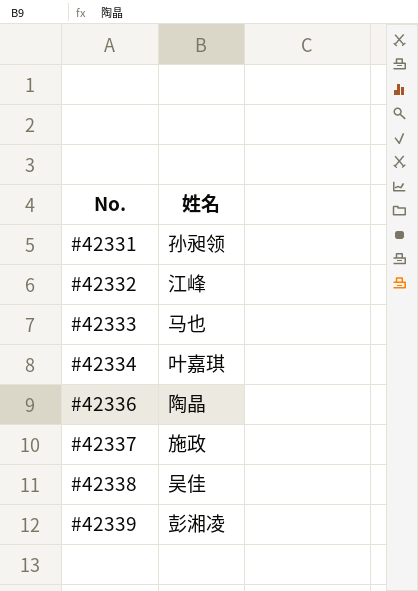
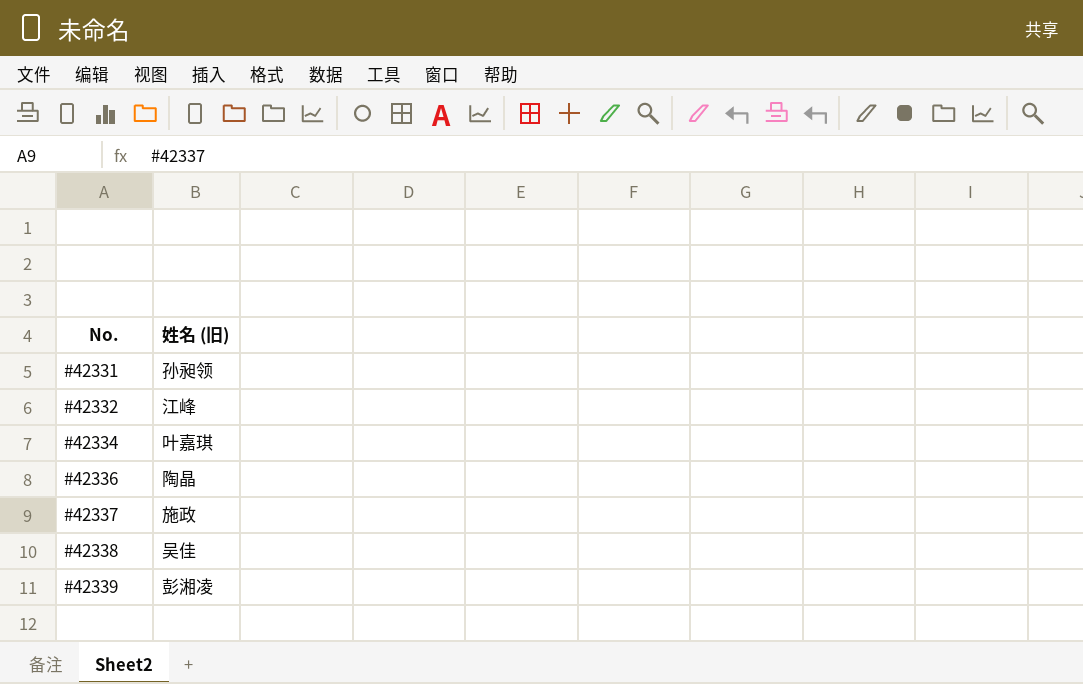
column name: 姓名 -> 姓名 (旧)
row #42333: 马也 -> none

